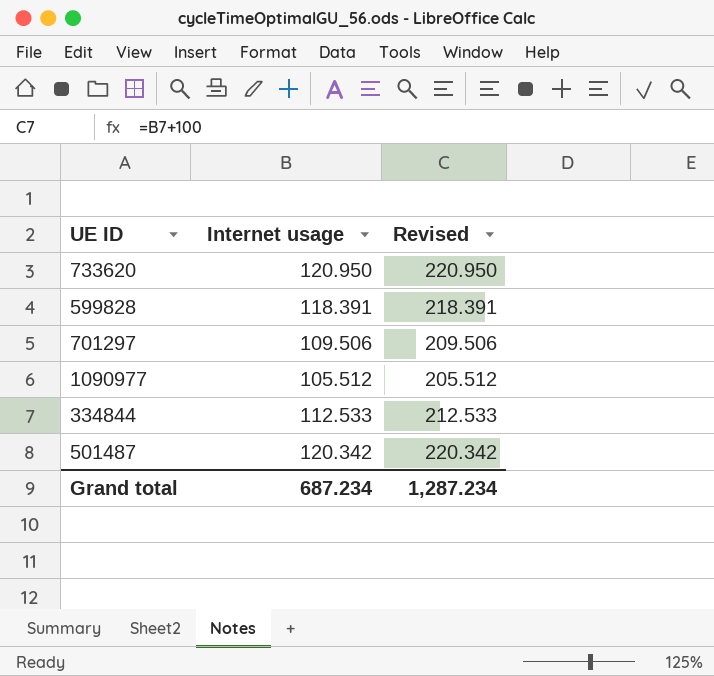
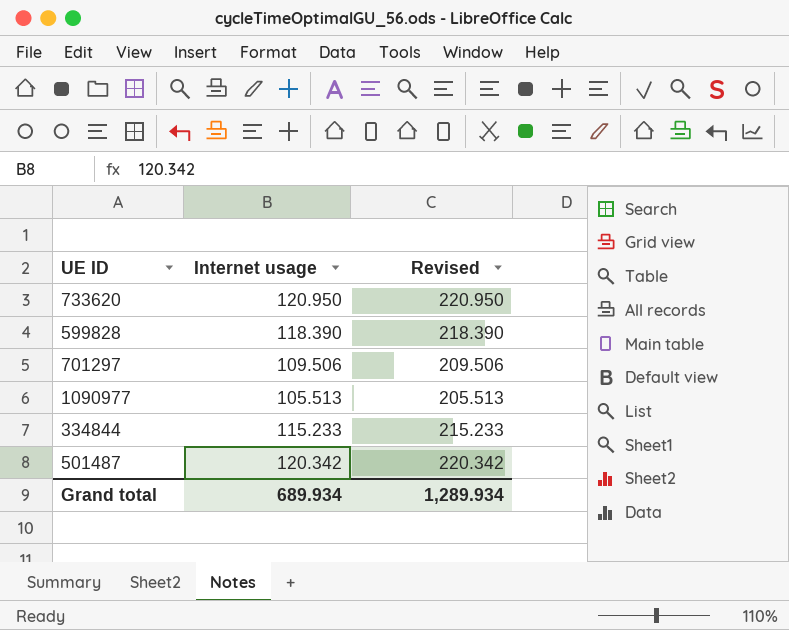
599828 | Internet usage: 118.391 -> 118.390
599828 | Revised: 218.391 -> 218.390
1090977 | Internet usage: 105.512 -> 105.513
1090977 | Revised: 205.512 -> 205.513
334844 | Internet usage: 112.533 -> 115.233
334844 | Revised: 212.533 -> 215.233
Grand total | Internet usage: 687.234 -> 689.934
Grand total | Revised: 1,287.234 -> 1,289.934

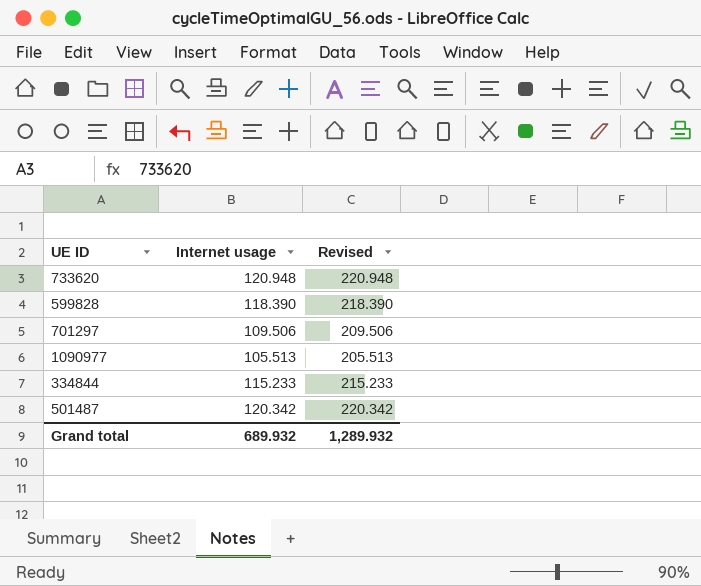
733620 | Internet usage: 120.950 -> 120.948
733620 | Revised: 220.950 -> 220.948
Grand total | Internet usage: 689.934 -> 689.932
Grand total | Revised: 1,289.934 -> 1,289.932

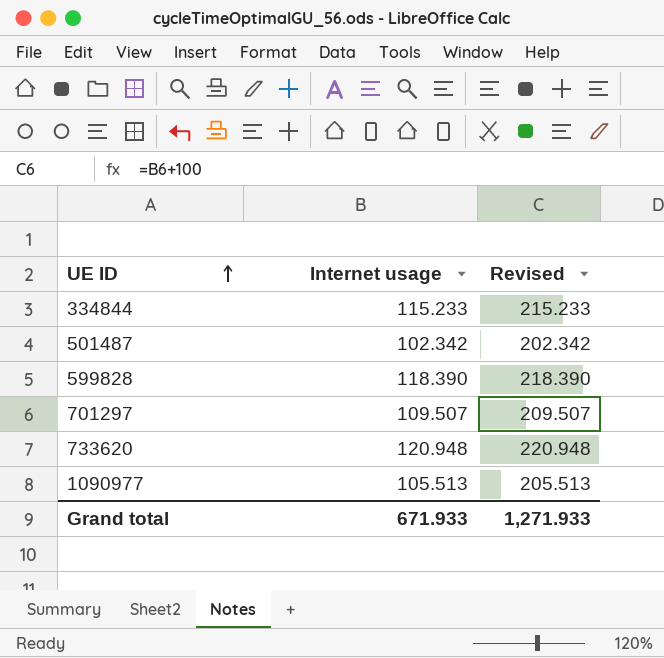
row order: none -> UE ID ascending
501487 | Internet usage: 120.342 -> 102.342
501487 | Revised: 220.342 -> 202.342
701297 | Internet usage: 109.506 -> 109.507
701297 | Revised: 209.506 -> 209.507
Grand total | Internet usage: 689.932 -> 671.933
Grand total | Revised: 1,289.932 -> 1,271.933

